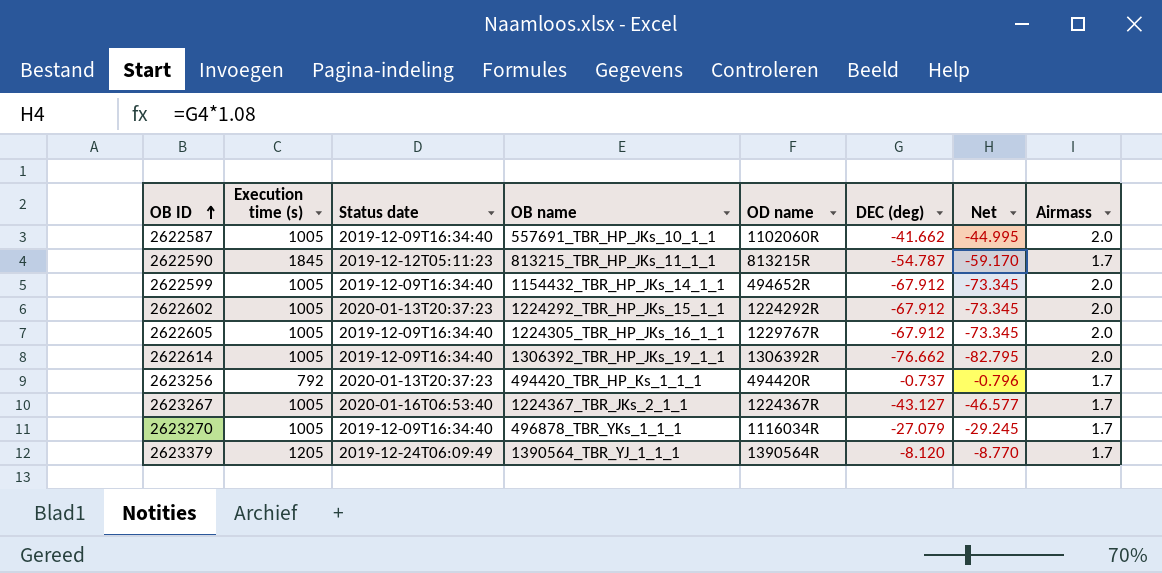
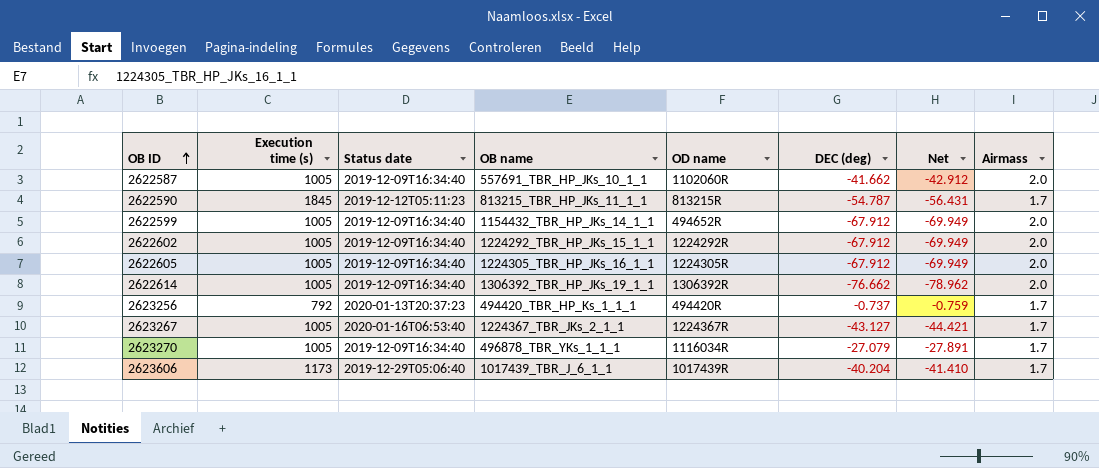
column Net | formula: [DEC (deg)] * 1.08 -> [DEC (deg)] * 1.03
row 2623379: 1205 | 2019-12-24T06:09:49 | 1390564_TBR_YJ_1_1_1 | 1390564R | -8.120 | -8.770 | 1.7 -> none
2622602 | Status date: 2020-01-13T20:37:23 -> 2019-12-09T16:34:40
2622605 | OD name: 1229767R -> 1224305R
row 2623606: none -> 1173 | 2019-12-29T05:06:40 | 1017439_TBR_J_6_1_1 | 1017439R | -40.204 | -41.410 | 1.7

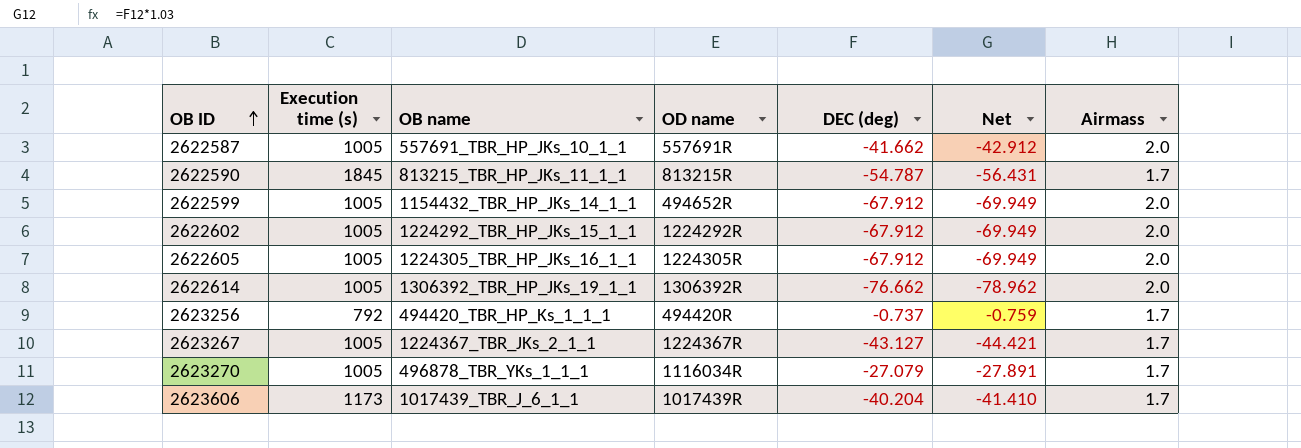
column Status date | position: 3 -> none
2622587 | OD name: 1102060R -> 557691R

